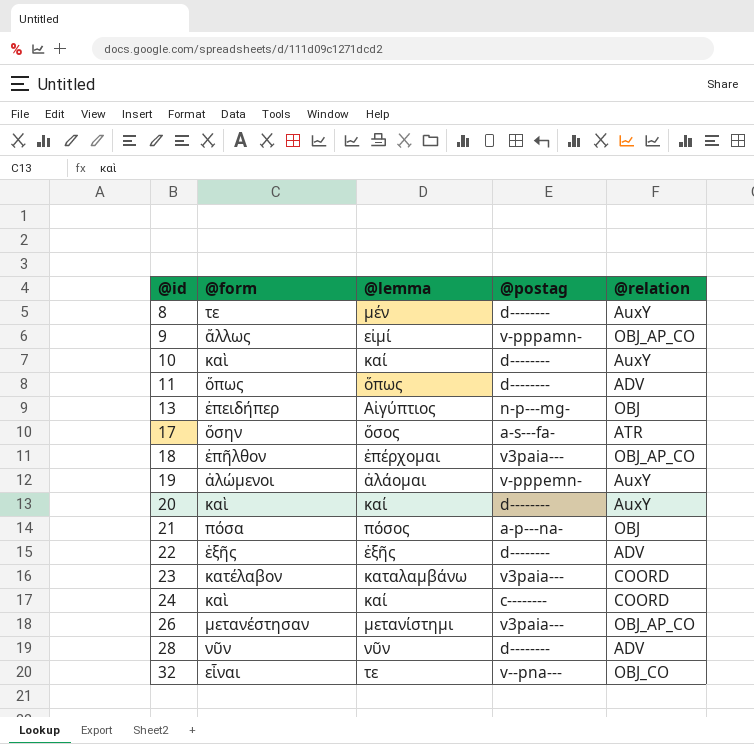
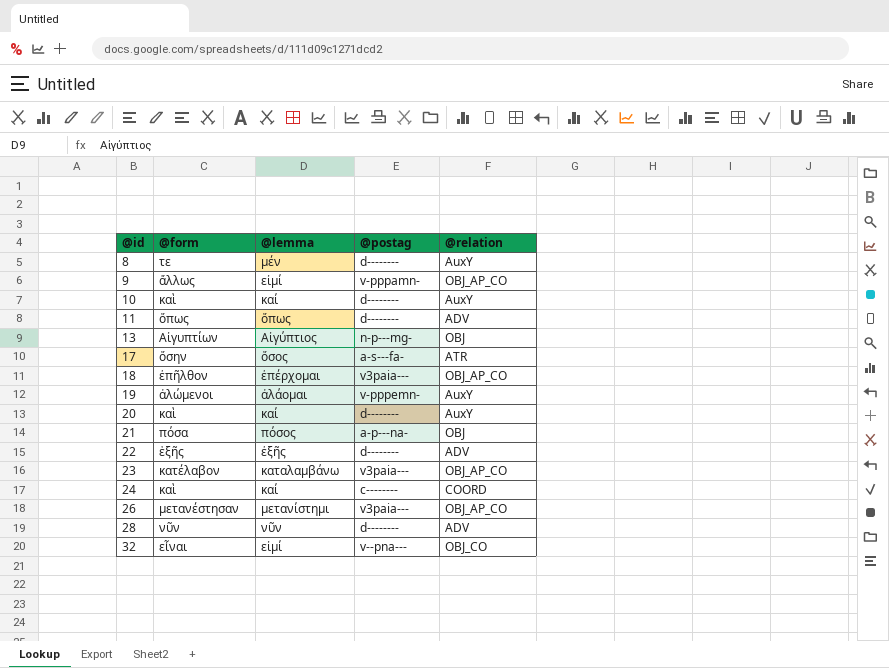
13 | @form: ἐπειδήπερ -> Αἰγυπτίων
23 | @relation: COORD -> OBJ_AP_CO
32 | @lemma: τε -> εἰμί

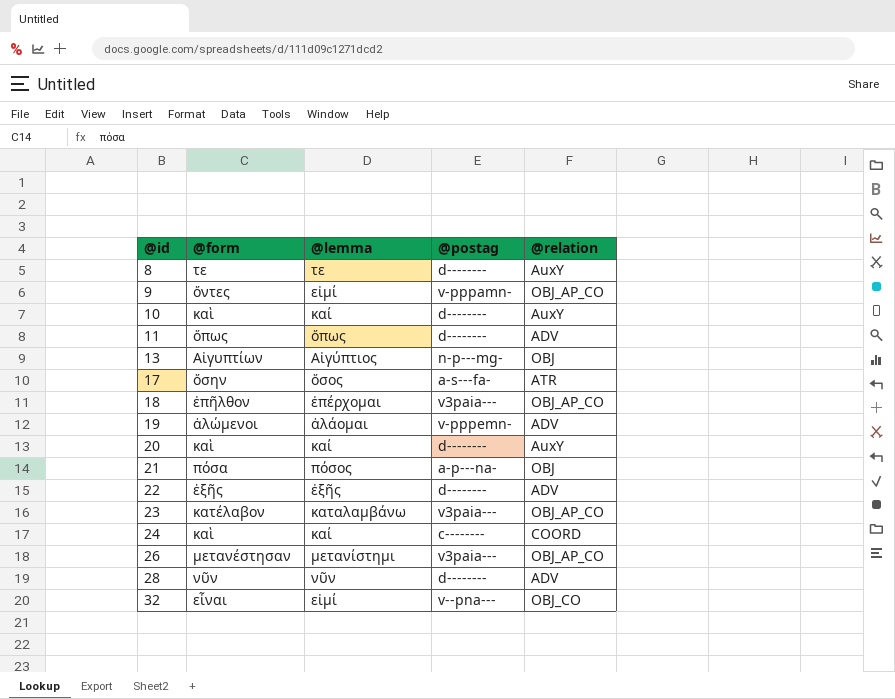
8 | @lemma: μέν -> τε
9 | @form: ἄλλως -> ὄντες
19 | @relation: AuxY -> ADV

